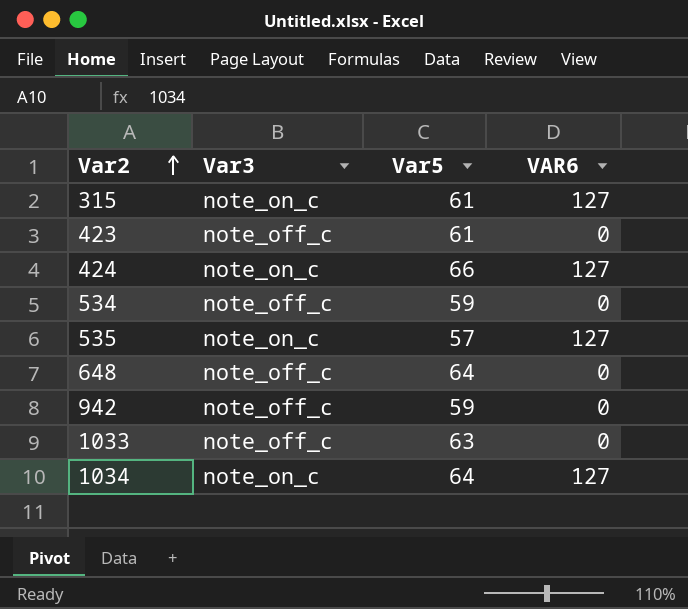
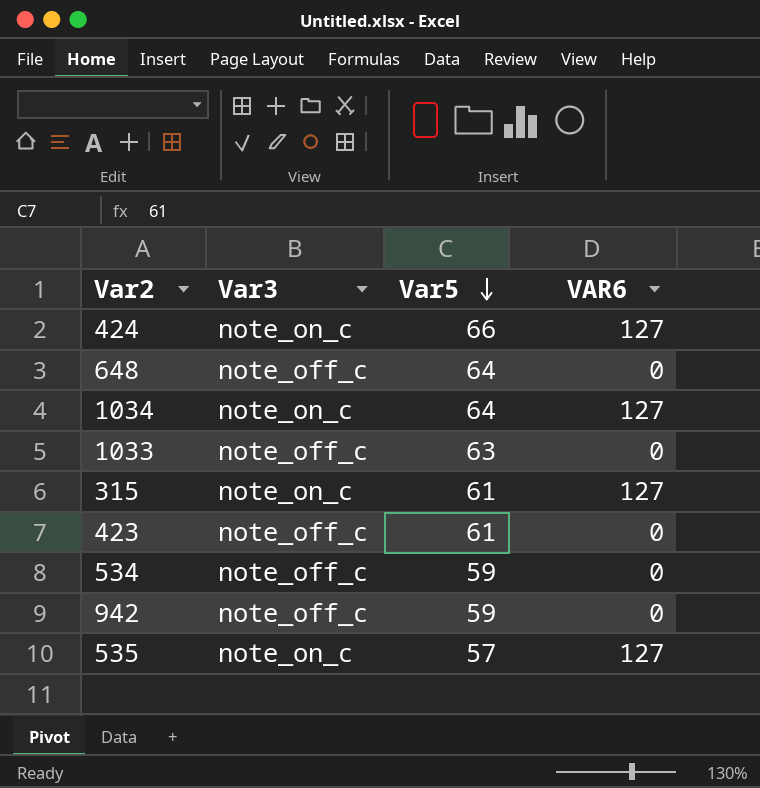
row order: Var2 ascending -> Var5 descending

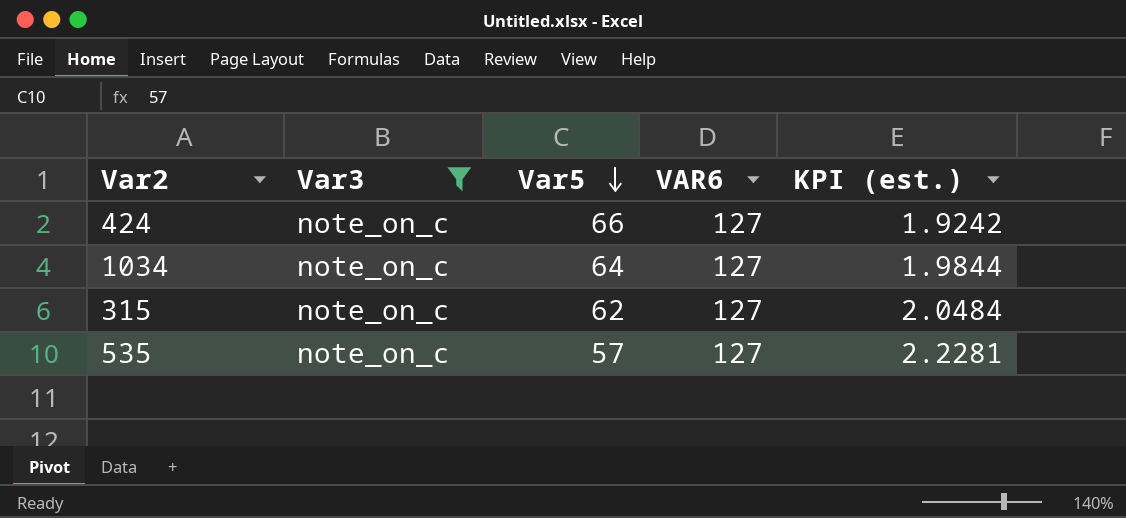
filter: none -> Var3 = note_on_c
column KPI (est.) | formula: none -> [VAR6] / [Var5]
315 | Var5: 61 -> 62

